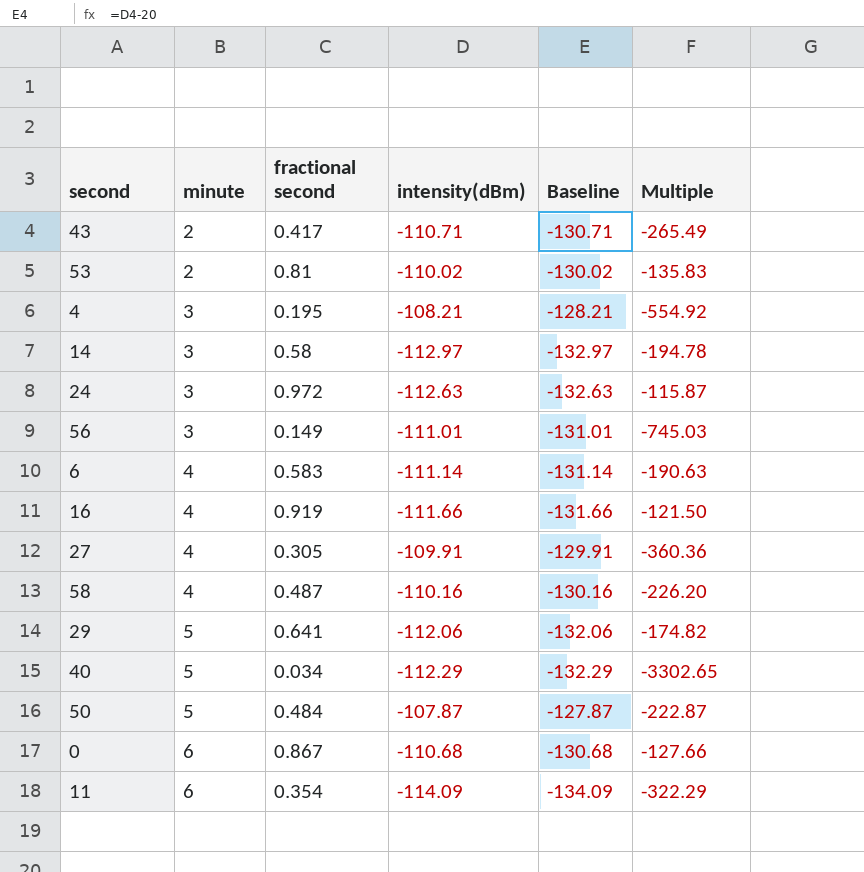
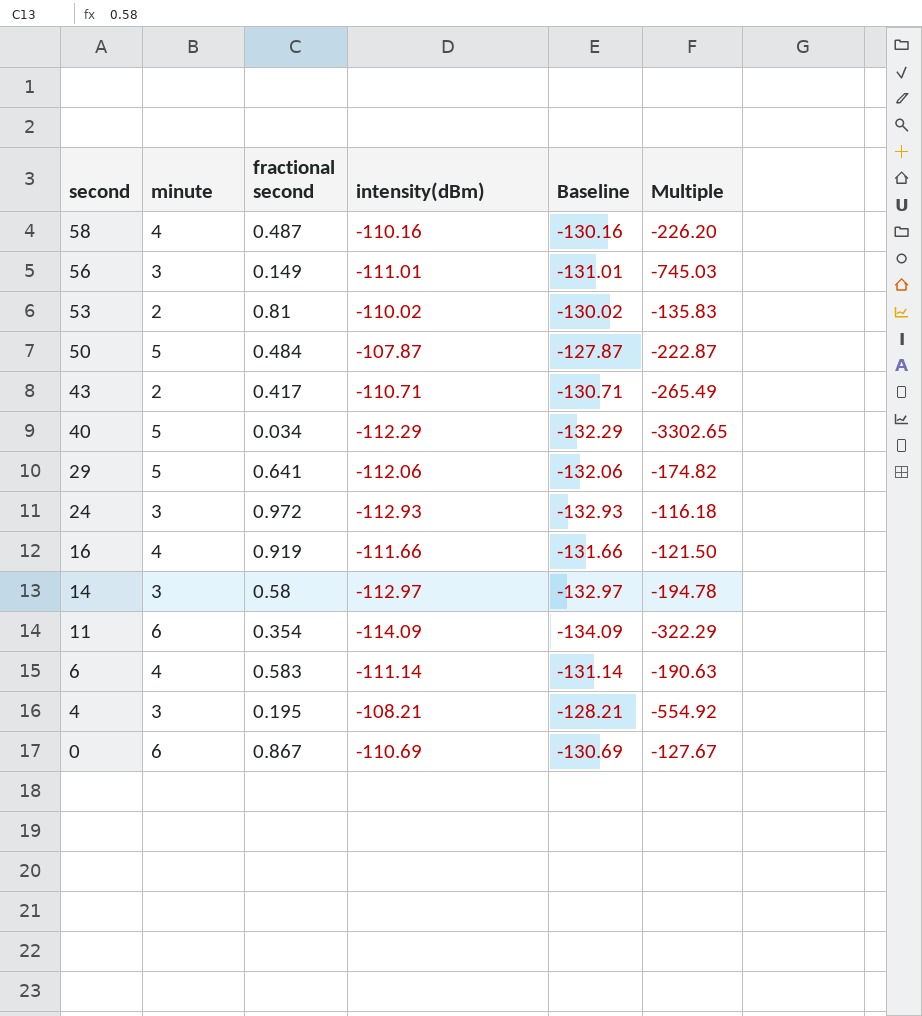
row order: minute ascending -> second descending
row 27: 4 | 0.305 | -109.91 | -129.91 | -360.36 -> none
24 | intensity(dBm): -112.63 -> -112.93
24 | Baseline: -132.63 -> -132.93
24 | Multiple: -115.87 -> -116.18
0 | intensity(dBm): -110.68 -> -110.69
0 | Baseline: -130.68 -> -130.69
0 | Multiple: -127.66 -> -127.67

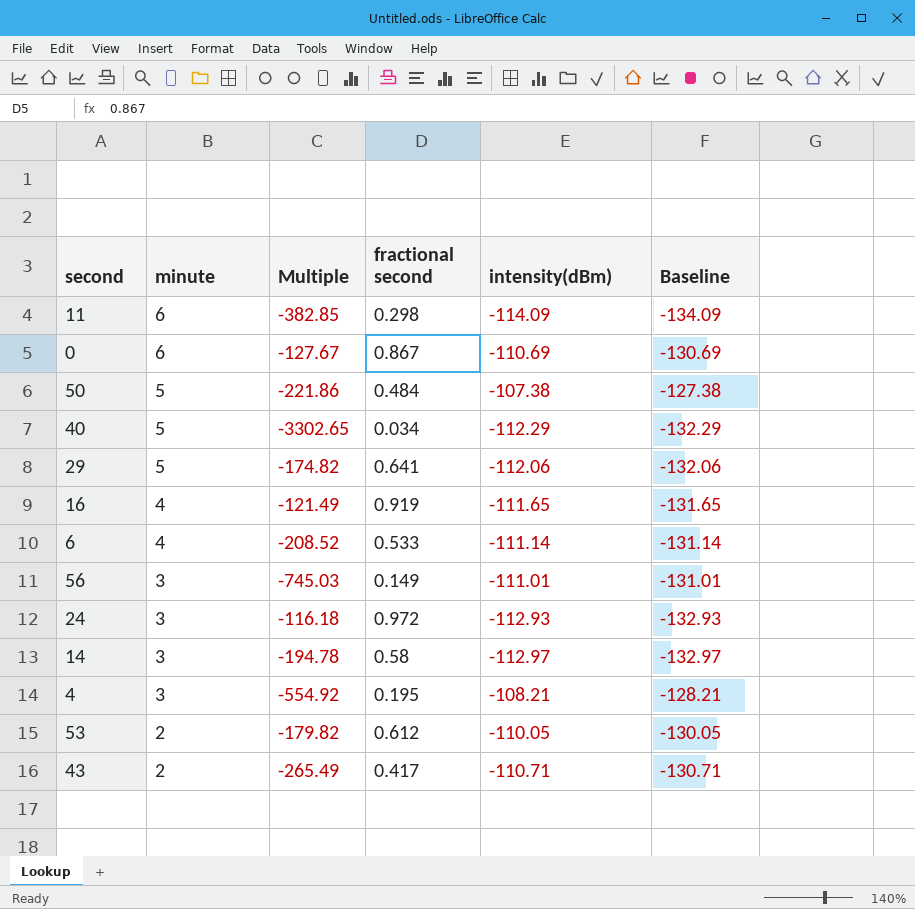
row order: second descending -> minute descending
column Multiple | position: 6 -> 3
row 58: 4 | 0.487 | -110.16 | -130.16 | -226.20 -> none
11 | Multiple: -322.29 -> -382.85
11 | fractional second: 0.354 -> 0.298
50 | Multiple: -222.87 -> -221.86
50 | intensity(dBm): -107.87 -> -107.38
50 | Baseline: -127.87 -> -127.38
16 | Multiple: -121.50 -> -121.49
16 | intensity(dBm): -111.66 -> -111.65
16 | Baseline: -131.66 -> -131.65
6 | Multiple: -190.63 -> -208.52
6 | fractional second: 0.583 -> 0.533
53 | Multiple: -135.83 -> -179.82
53 | fractional second: 0.81 -> 0.612
53 | intensity(dBm): -110.02 -> -110.05
53 | Baseline: -130.02 -> -130.05

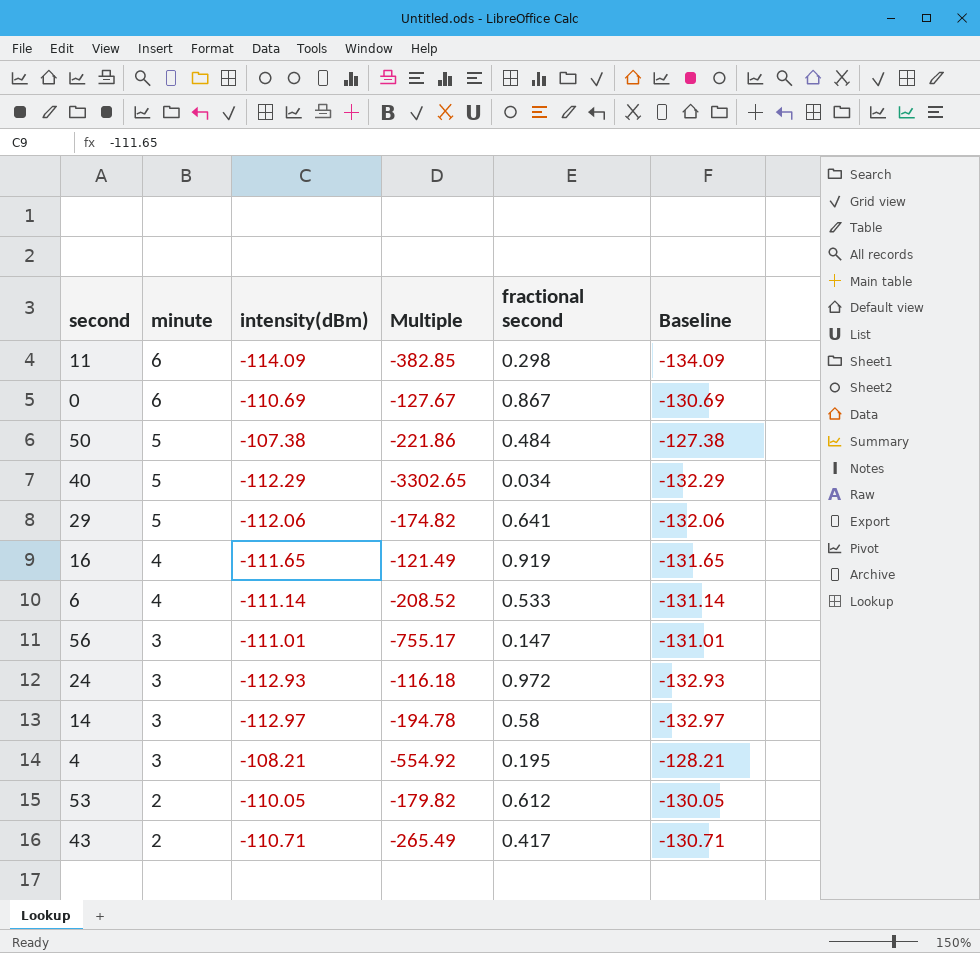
column intensity(dBm) | position: 5 -> 3
56 | Multiple: -745.03 -> -755.17
56 | fractional second: 0.149 -> 0.147

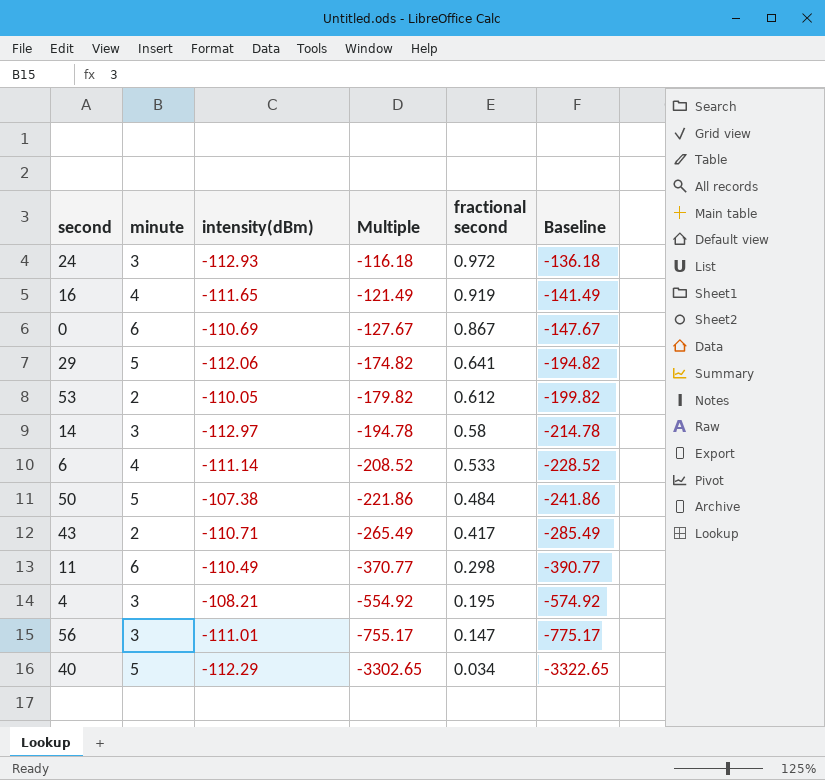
row order: minute descending -> Multiple descending
column Baseline | formula: [intensity(dBm)] - 20 -> [Multiple] - 20
11 | intensity(dBm): -114.09 -> -110.49
11 | Multiple: -382.85 -> -370.77

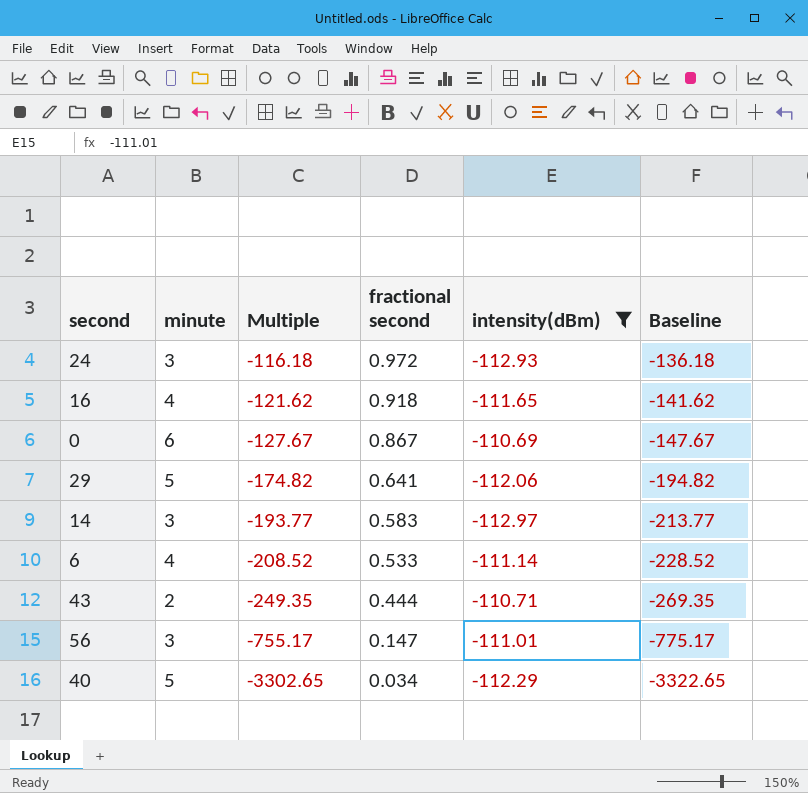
filter: none -> intensity(dBm) <= -110.69
column intensity(dBm) | position: 3 -> 5
16 | Multiple: -121.49 -> -121.62
16 | fractional second: 0.919 -> 0.918
16 | Baseline: -141.49 -> -141.62
14 | Multiple: -194.78 -> -193.77
14 | fractional second: 0.58 -> 0.583
14 | Baseline: -214.78 -> -213.77
43 | Multiple: -265.49 -> -249.35
43 | fractional second: 0.417 -> 0.444
43 | Baseline: -285.49 -> -269.35

